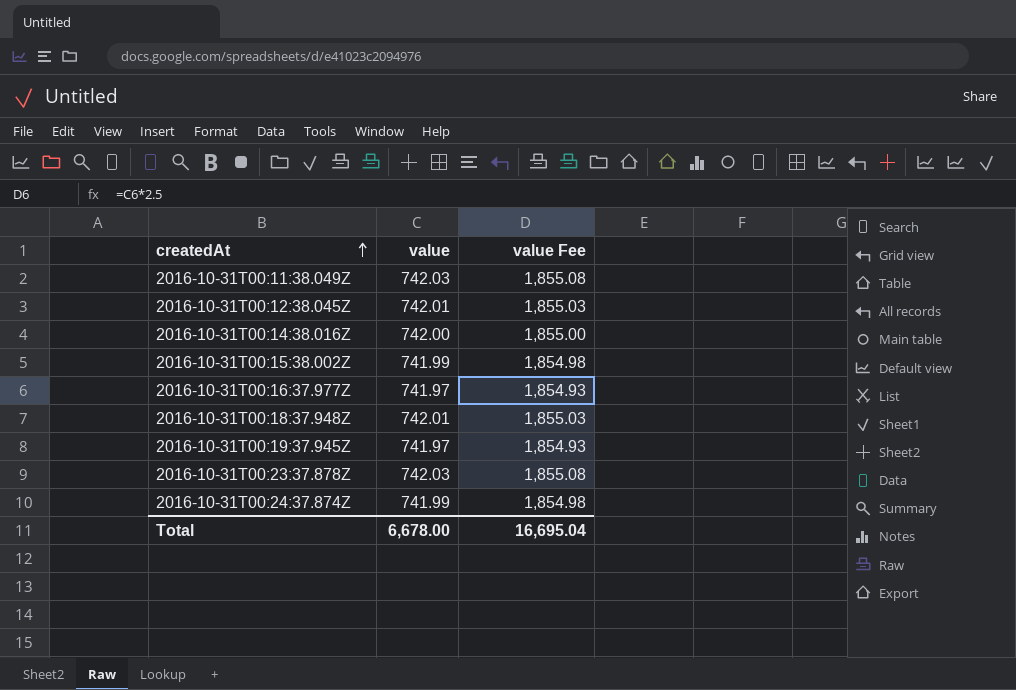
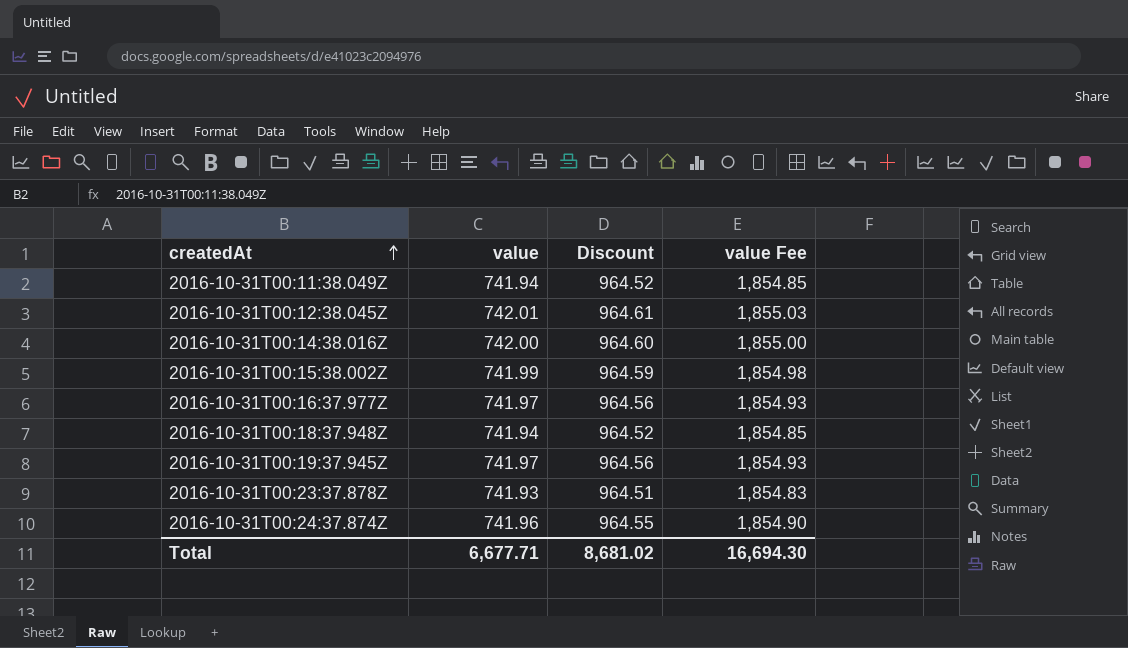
column Discount | formula: none -> [value] * 1.3
2016-10-31T00:11:38.049Z | value: 742.03 -> 741.94
2016-10-31T00:11:38.049Z | value Fee: 1,855.08 -> 1,854.85
2016-10-31T00:18:37.948Z | value: 742.01 -> 741.94
2016-10-31T00:18:37.948Z | value Fee: 1,855.03 -> 1,854.85
2016-10-31T00:23:37.878Z | value: 742.03 -> 741.93
2016-10-31T00:23:37.878Z | value Fee: 1,855.08 -> 1,854.83
2016-10-31T00:24:37.874Z | value: 741.99 -> 741.96
2016-10-31T00:24:37.874Z | value Fee: 1,854.98 -> 1,854.90
Total | value: 6,678.00 -> 6,677.71
Total | value Fee: 16,695.04 -> 16,694.30

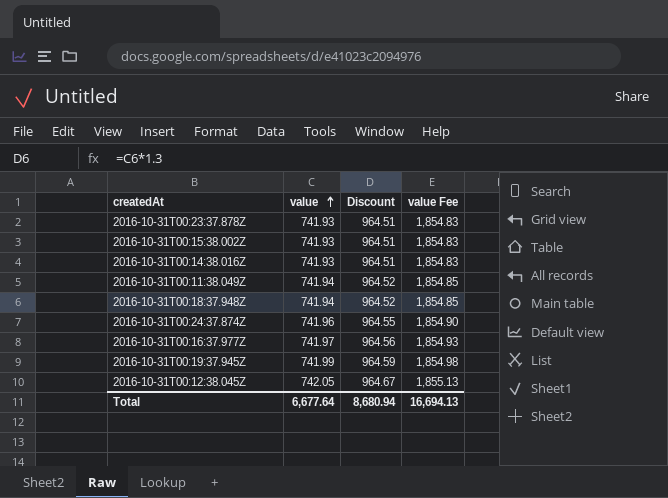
row order: createdAt ascending -> value ascending
2016-10-31T00:15:38.002Z | value: 741.99 -> 741.93
2016-10-31T00:15:38.002Z | Discount: 964.59 -> 964.51
2016-10-31T00:15:38.002Z | value Fee: 1,854.98 -> 1,854.83
2016-10-31T00:14:38.016Z | value: 742.00 -> 741.93
2016-10-31T00:14:38.016Z | Discount: 964.60 -> 964.51
2016-10-31T00:14:38.016Z | value Fee: 1,855.00 -> 1,854.83
2016-10-31T00:19:37.945Z | value: 741.97 -> 741.99
2016-10-31T00:19:37.945Z | Discount: 964.56 -> 964.59
2016-10-31T00:19:37.945Z | value Fee: 1,854.93 -> 1,854.98
2016-10-31T00:12:38.045Z | value: 742.01 -> 742.05
2016-10-31T00:12:38.045Z | Discount: 964.61 -> 964.67
2016-10-31T00:12:38.045Z | value Fee: 1,855.03 -> 1,855.13
Total | value: 6,677.71 -> 6,677.64
Total | Discount: 8,681.02 -> 8,680.94
Total | value Fee: 16,694.30 -> 16,694.13

